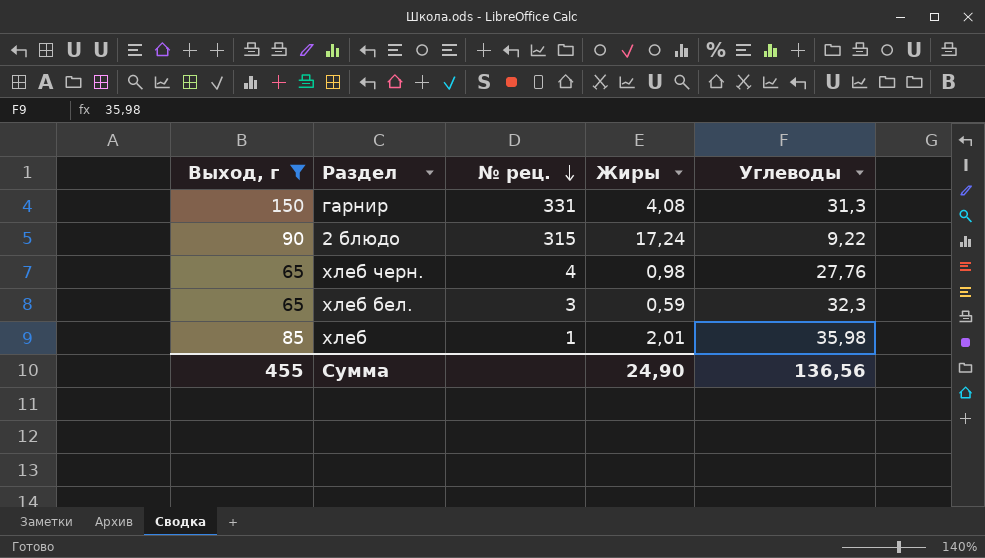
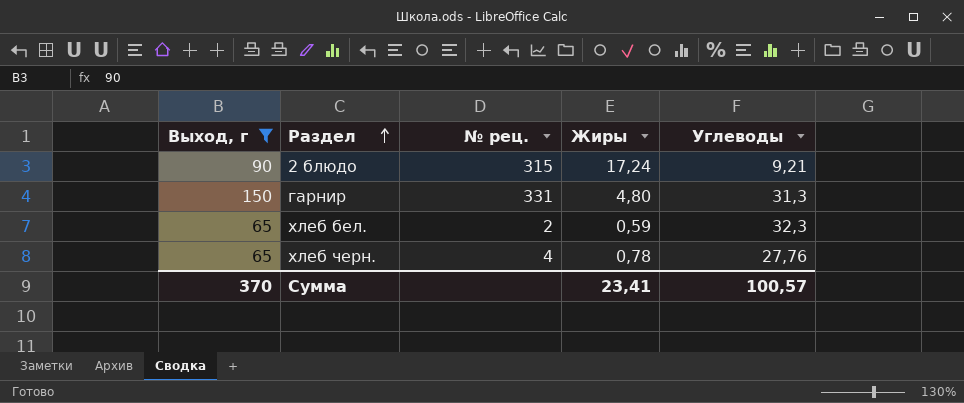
row order: № рец. descending -> Раздел ascending
row хлеб: 85 | 1 | 2,01 | 35,98 -> none
2 блюдо | Углеводы: 9,22 -> 9,21
гарнир | Жиры: 4,08 -> 4,80
хлеб бел. | № рец.: 3 -> 2
хлеб черн. | Жиры: 0,98 -> 0,78
Сумма | Выход, г: 455 -> 370
Сумма | Жиры: 24,90 -> 23,41
Сумма | Углеводы: 136,56 -> 100,57

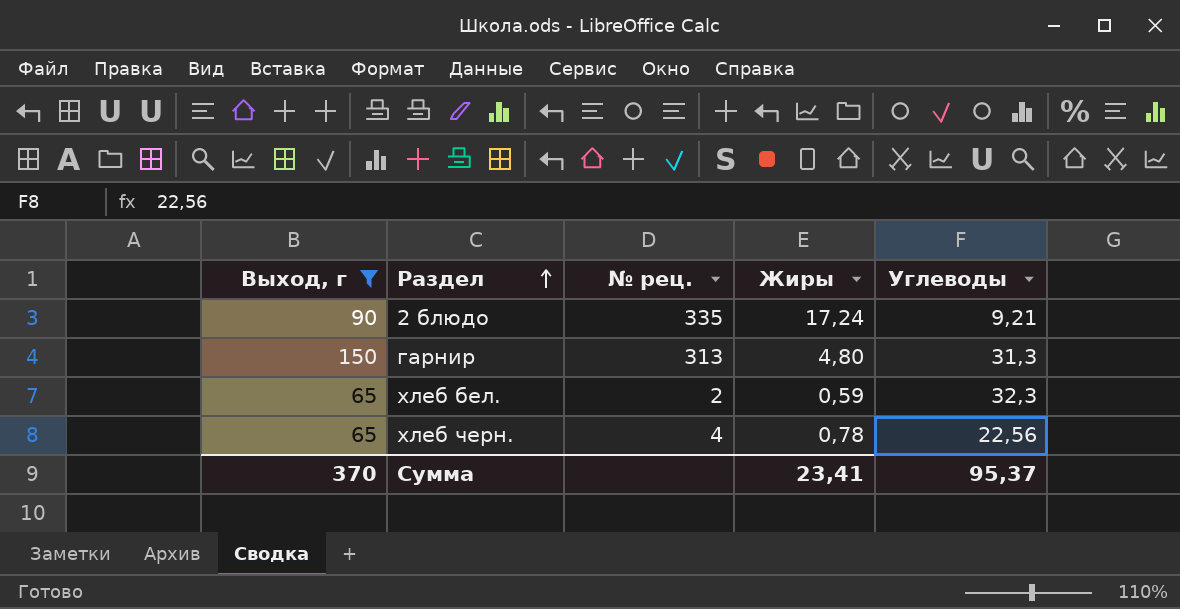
2 блюдо | № рец.: 315 -> 335
гарнир | № рец.: 331 -> 313
хлеб черн. | Углеводы: 27,76 -> 22,56
Сумма | Углеводы: 100,57 -> 95,37

